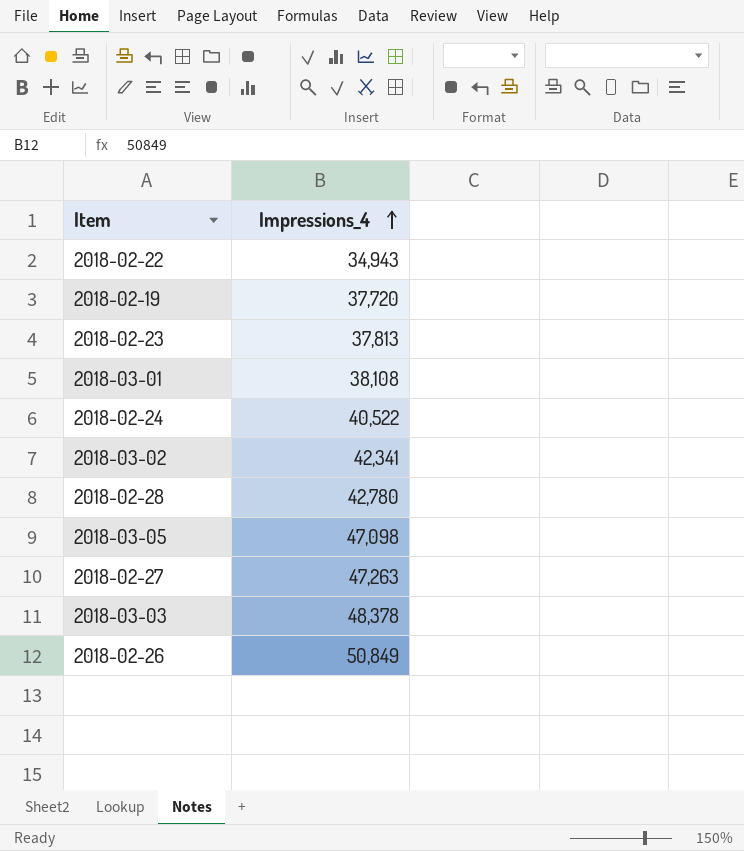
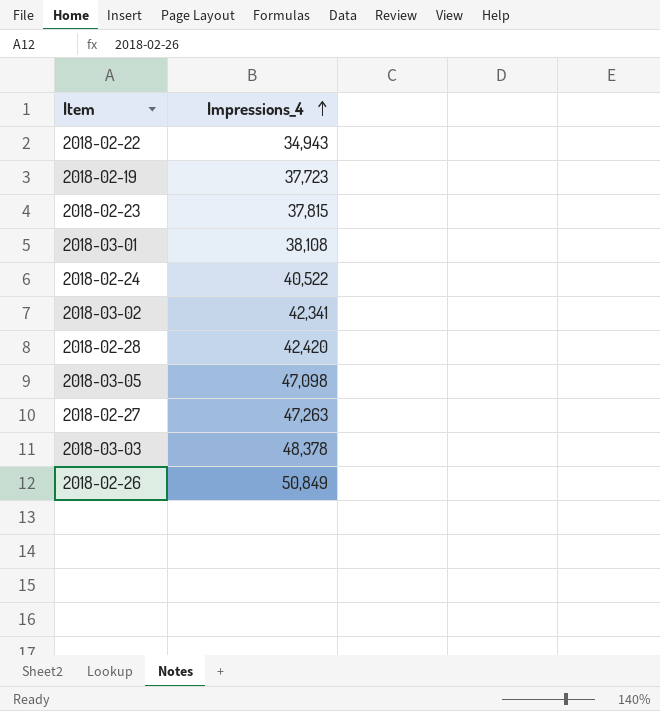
2018-02-19 | Impressions_4: 37,720 -> 37,723
2018-02-23 | Impressions_4: 37,813 -> 37,815
2018-02-28 | Impressions_4: 42,780 -> 42,420

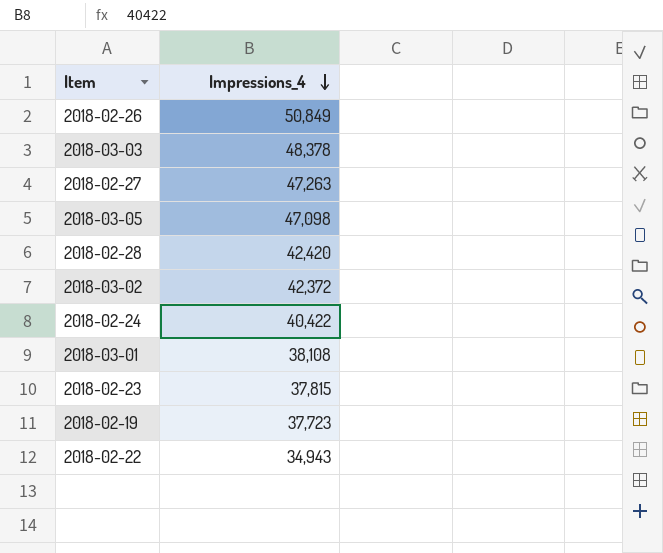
row order: Impressions_4 ascending -> Impressions_4 descending
2018-03-02 | Impressions_4: 42,341 -> 42,372
2018-02-24 | Impressions_4: 40,522 -> 40,422

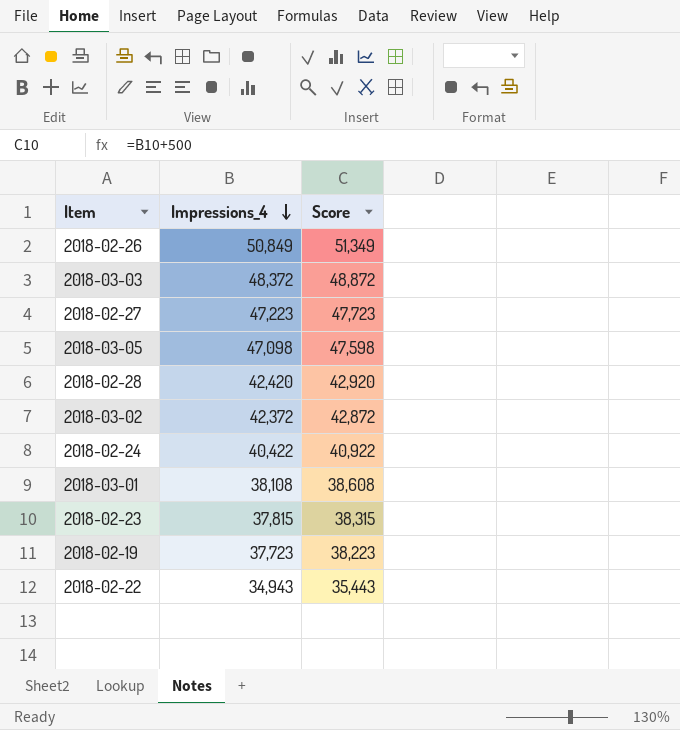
column Score | formula: none -> [Impressions_4] + 500
2018-03-03 | Impressions_4: 48,378 -> 48,372
2018-02-27 | Impressions_4: 47,263 -> 47,223

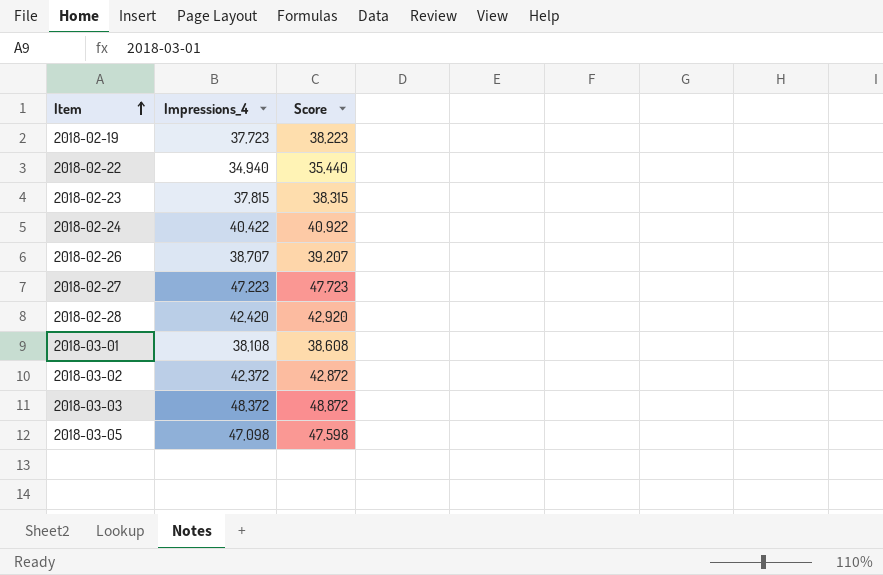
row order: Impressions_4 descending -> Item ascending
2018-02-22 | Impressions_4: 34,943 -> 34,940
2018-02-22 | Score: 35,443 -> 35,440
2018-02-26 | Impressions_4: 50,849 -> 38,707
2018-02-26 | Score: 51,349 -> 39,207

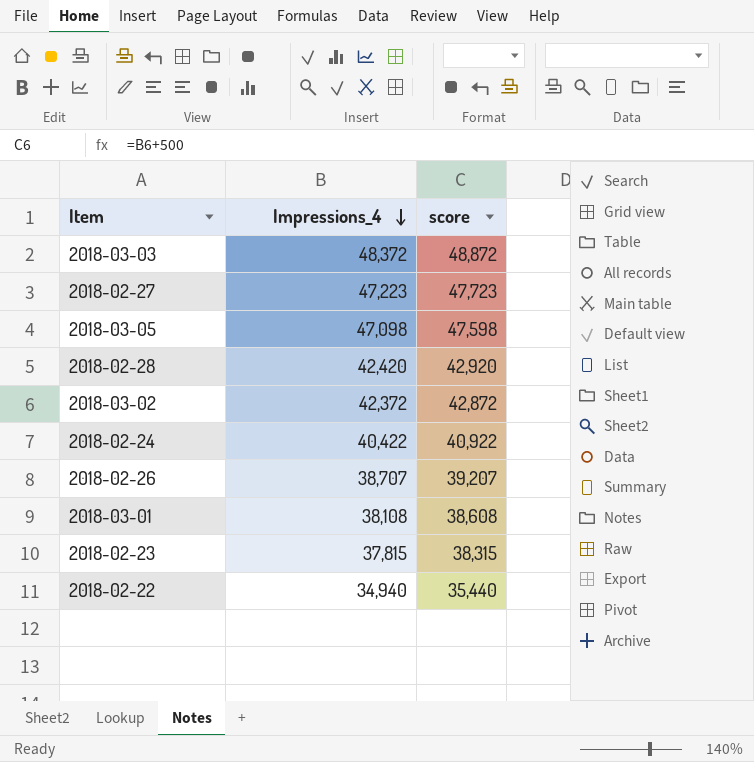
row order: Item ascending -> Impressions_4 descending
column name: Score -> score
row 2018-02-19: 37,723 | 38,223 -> none

